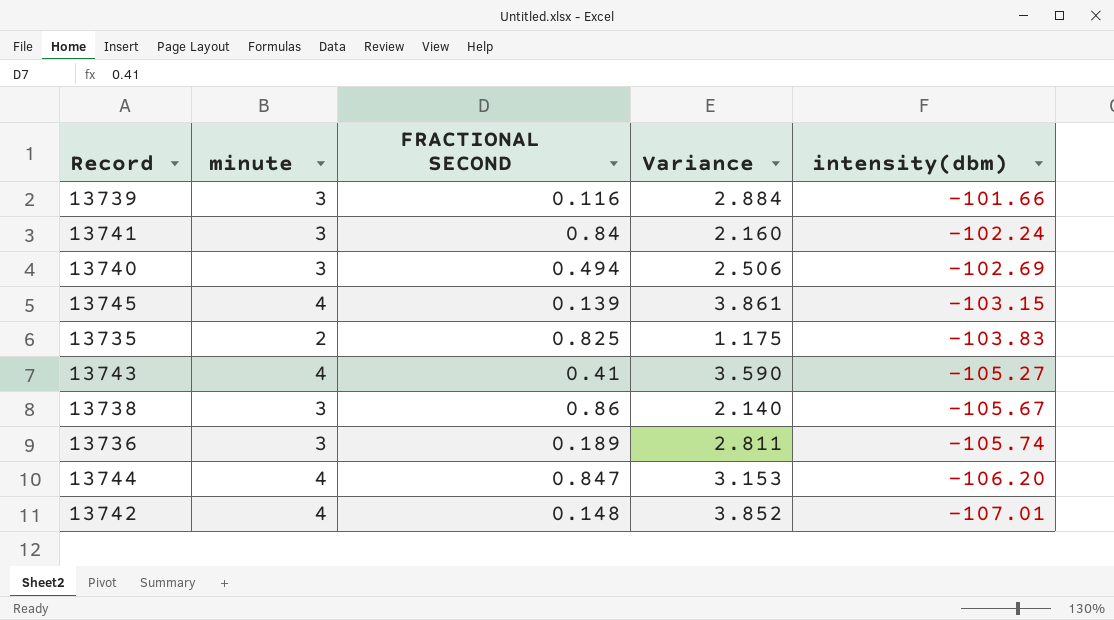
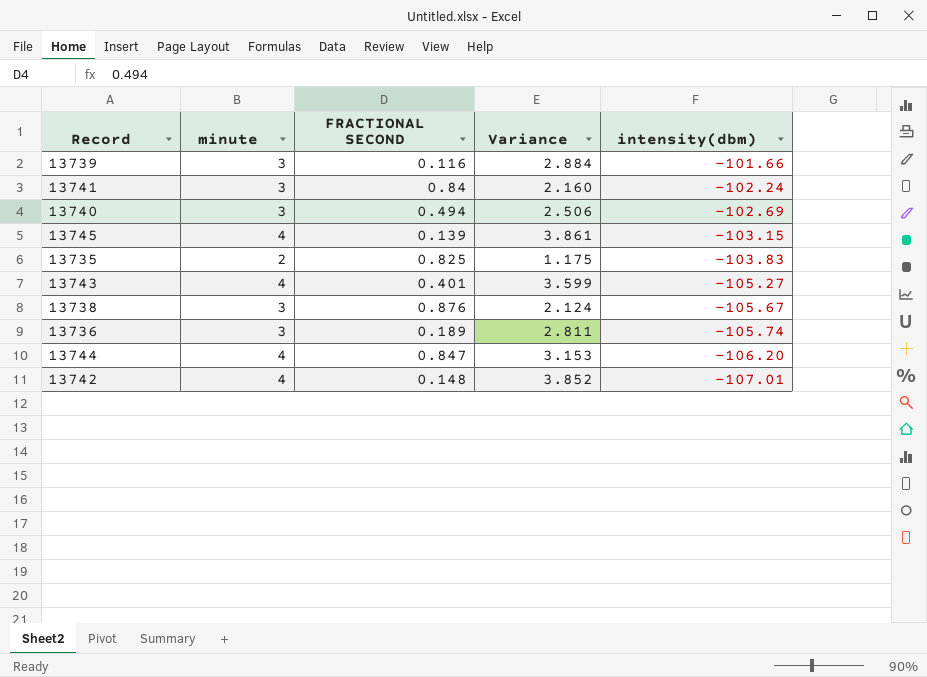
13743 | FRACTIONAL SECOND: 0.41 -> 0.401
13743 | Variance: 3.590 -> 3.599
13738 | FRACTIONAL SECOND: 0.86 -> 0.876
13738 | Variance: 2.140 -> 2.124

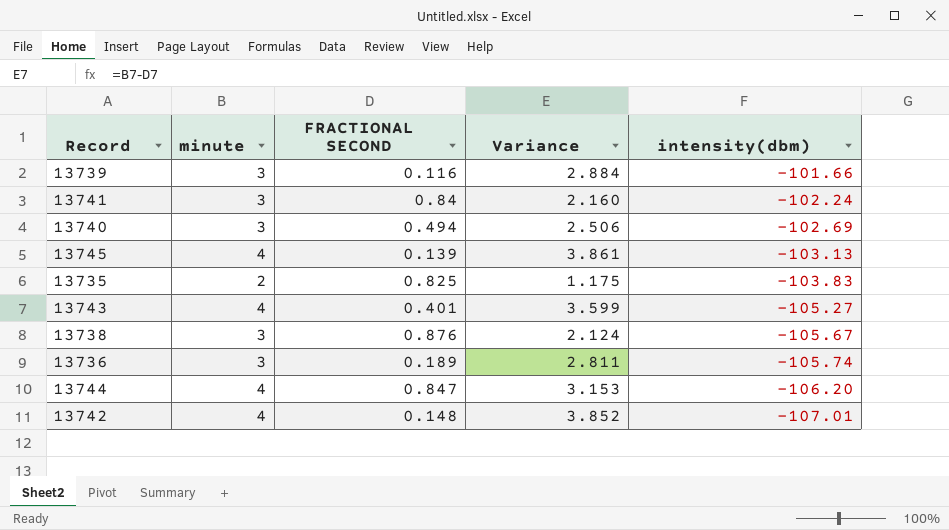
13745 | intensity(dbm): -103.15 -> -103.13

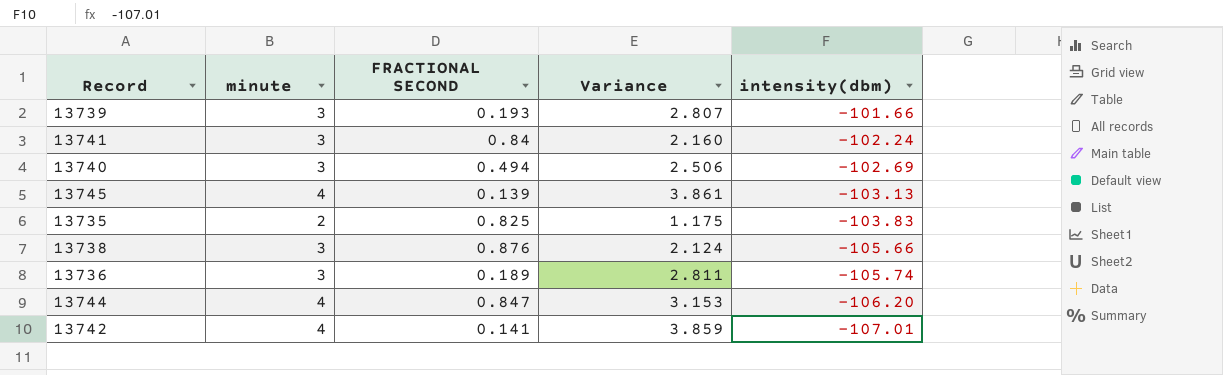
row 13743: 4 | 0.401 | 3.599 | -105.27 -> none
13739 | FRACTIONAL SECOND: 0.116 -> 0.193
13739 | Variance: 2.884 -> 2.807
13738 | intensity(dbm): -105.67 -> -105.66
13742 | FRACTIONAL SECOND: 0.148 -> 0.141
13742 | Variance: 3.852 -> 3.859

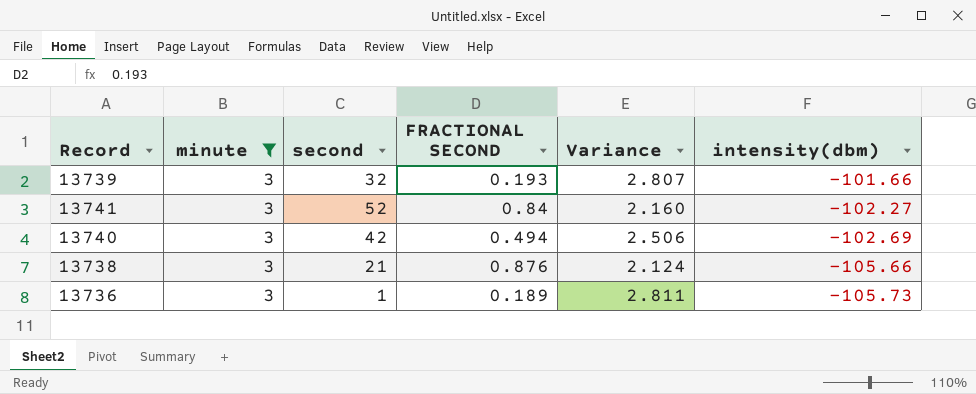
filter: none -> minute = 3
column second | position: none -> 3
13741 | intensity(dbm): -102.24 -> -102.27
13736 | intensity(dbm): -105.74 -> -105.73

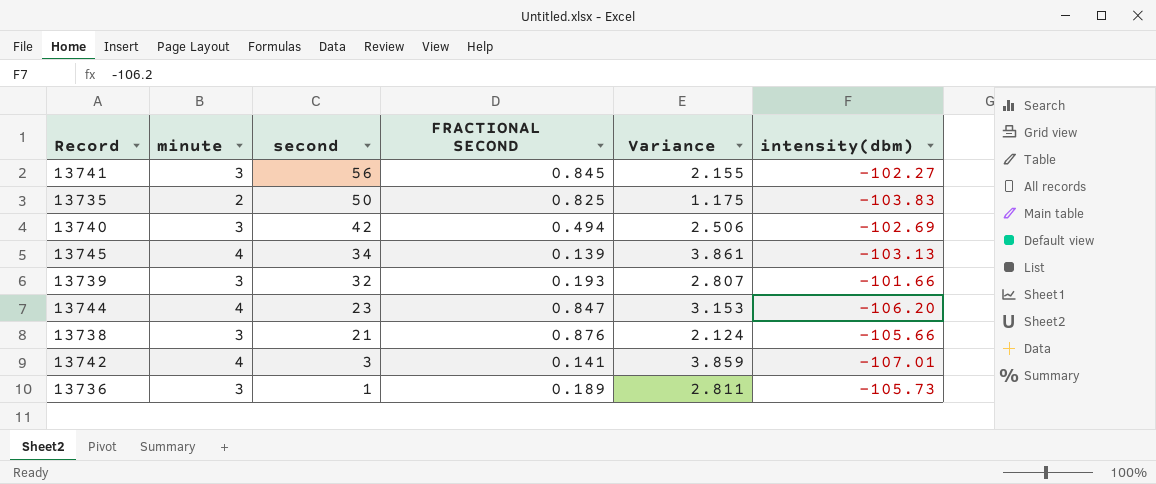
filter: minute = 3 -> none
row order: intensity(dbm) descending -> second descending
13741 | second: 52 -> 56
13741 | FRACTIONAL SECOND: 0.84 -> 0.845
13741 | Variance: 2.160 -> 2.155

